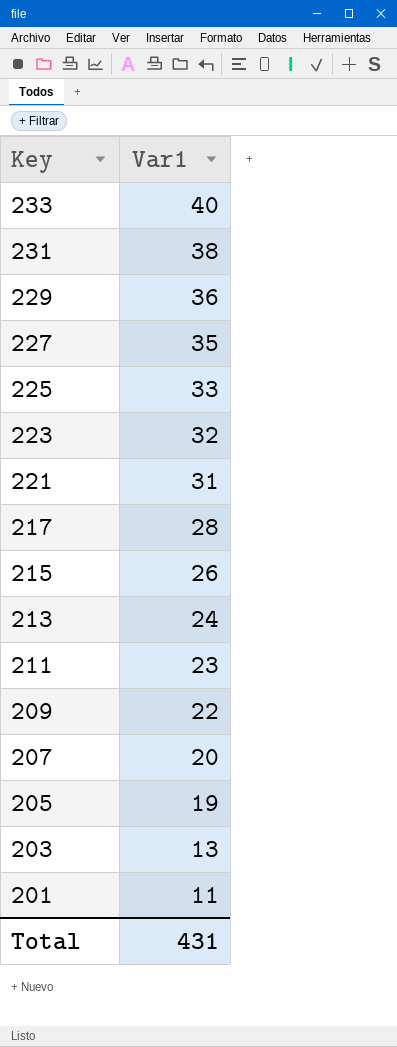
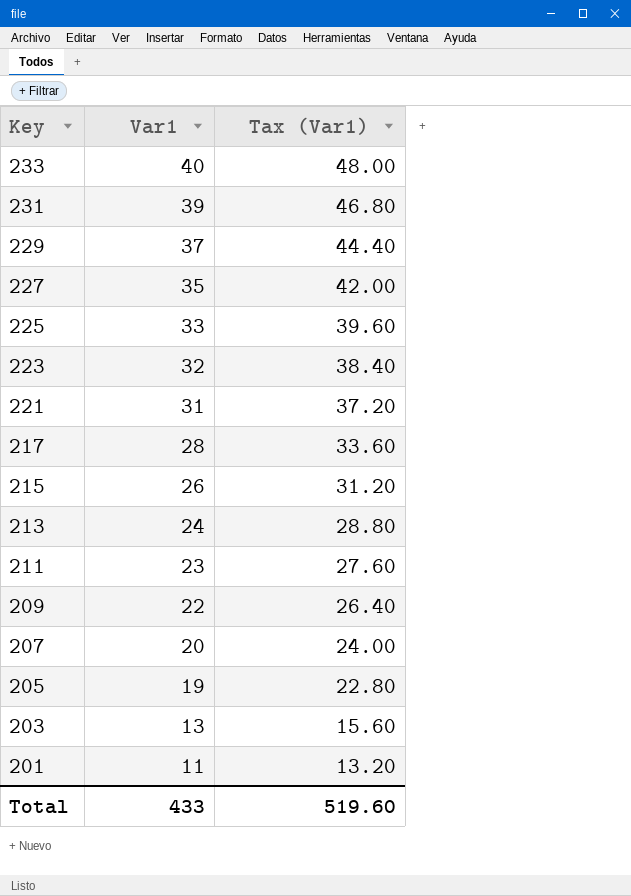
column Tax (Var1) | formula: none -> [Var1] * 1.2
231 | Var1: 38 -> 39
229 | Var1: 36 -> 37
Total | Var1: 431 -> 433

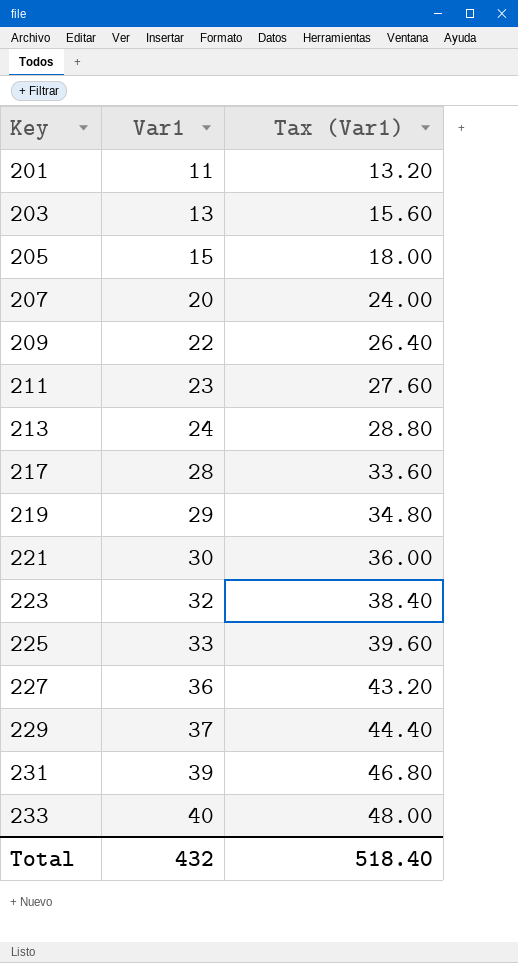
row order: Key descending -> Key ascending
row 215: 26 | 31.20 -> none
205 | Var1: 19 -> 15
205 | Tax (Var1): 22.80 -> 18.00
row 219: none -> 29 | 34.80
221 | Var1: 31 -> 30
221 | Tax (Var1): 37.20 -> 36.00
227 | Var1: 35 -> 36
227 | Tax (Var1): 42.00 -> 43.20
Total | Var1: 433 -> 432
Total | Tax (Var1): 519.60 -> 518.40

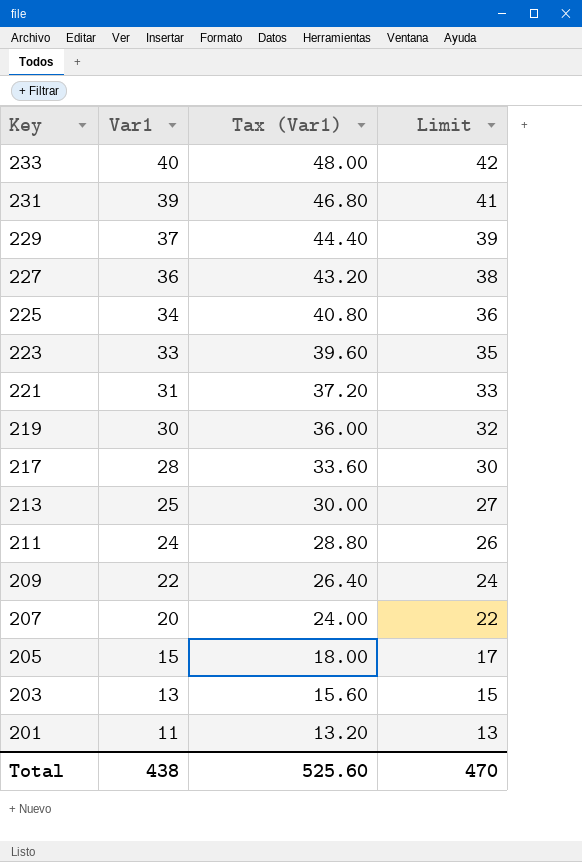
row order: Key ascending -> Key descending
column Limit | formula: none -> [Var1] + 2
225 | Var1: 33 -> 34
225 | Tax (Var1): 39.60 -> 40.80
223 | Var1: 32 -> 33
223 | Tax (Var1): 38.40 -> 39.60
221 | Var1: 30 -> 31
221 | Tax (Var1): 36.00 -> 37.20
219 | Var1: 29 -> 30
219 | Tax (Var1): 34.80 -> 36.00
213 | Var1: 24 -> 25
213 | Tax (Var1): 28.80 -> 30.00
211 | Var1: 23 -> 24
211 | Tax (Var1): 27.60 -> 28.80
Total | Var1: 432 -> 438
Total | Tax (Var1): 518.40 -> 525.60

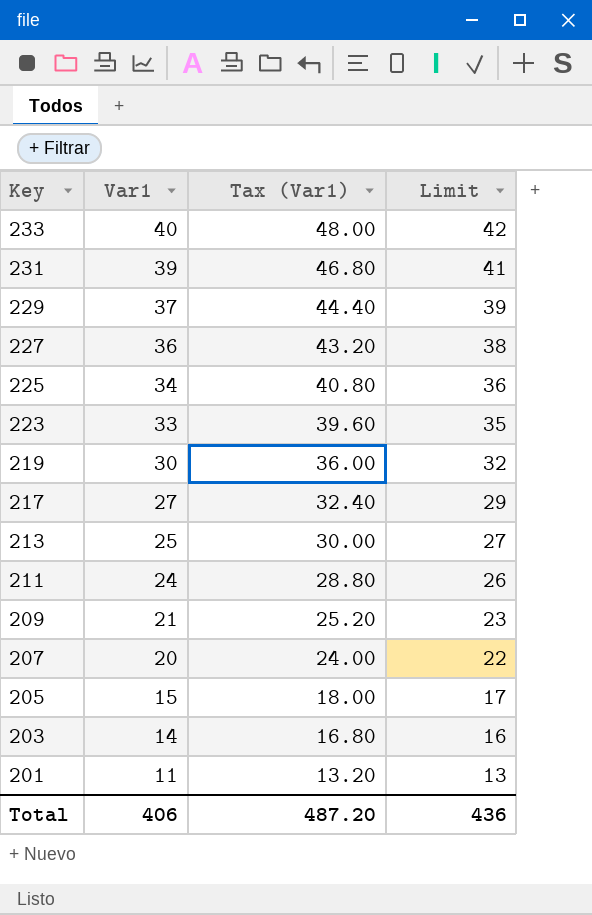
row 221: 31 | 37.20 | 33 -> none
217 | Var1: 28 -> 27
217 | Tax (Var1): 33.60 -> 32.40
217 | Limit: 30 -> 29
209 | Var1: 22 -> 21
209 | Tax (Var1): 26.40 -> 25.20
209 | Limit: 24 -> 23
203 | Var1: 13 -> 14
203 | Tax (Var1): 15.60 -> 16.80
203 | Limit: 15 -> 16
Total | Var1: 438 -> 406
Total | Tax (Var1): 525.60 -> 487.20
Total | Limit: 470 -> 436

